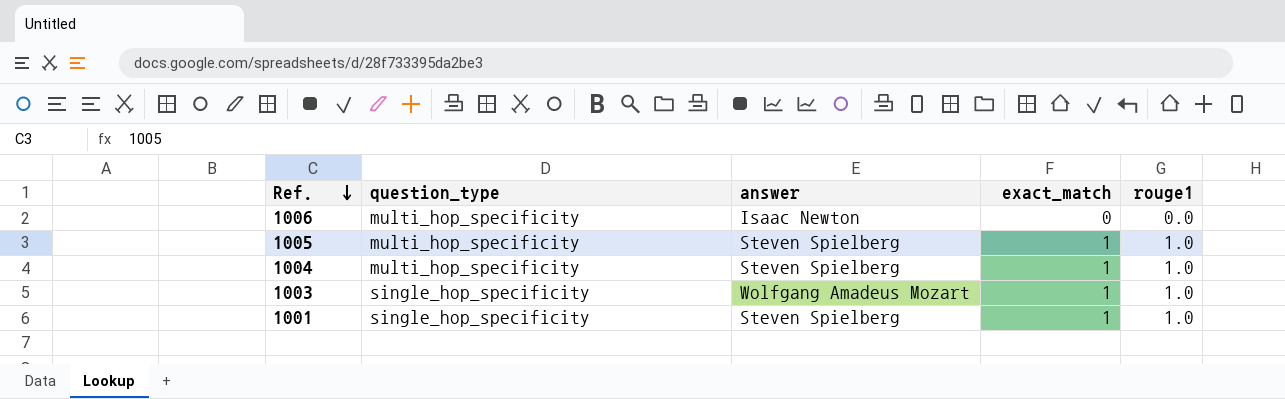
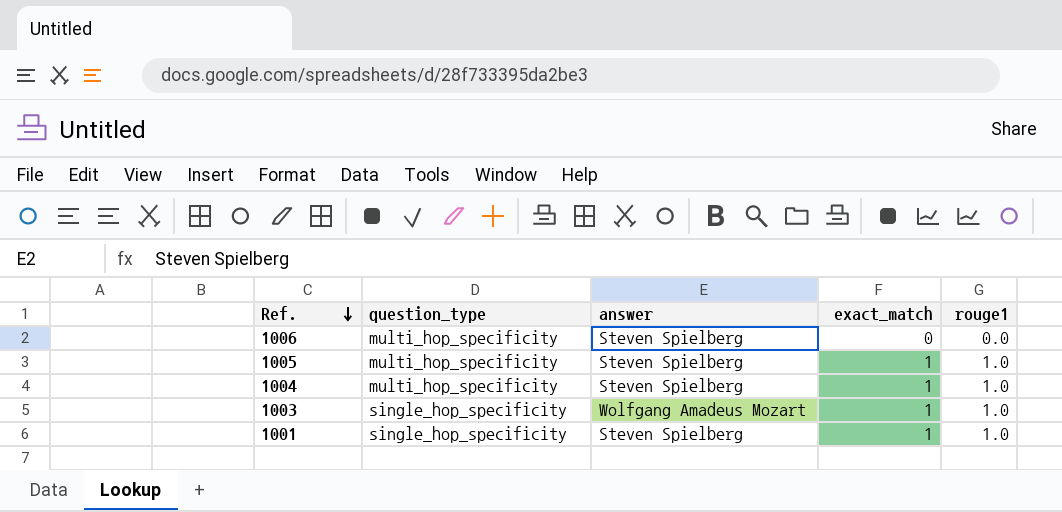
1006 | answer: Isaac Newton -> Steven Spielberg

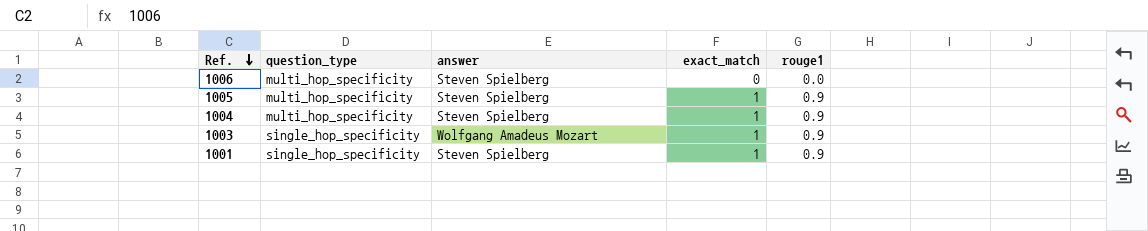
1005 | rouge1: 1.0 -> 0.9
1004 | rouge1: 1.0 -> 0.9
1003 | rouge1: 1.0 -> 0.9
1001 | rouge1: 1.0 -> 0.9

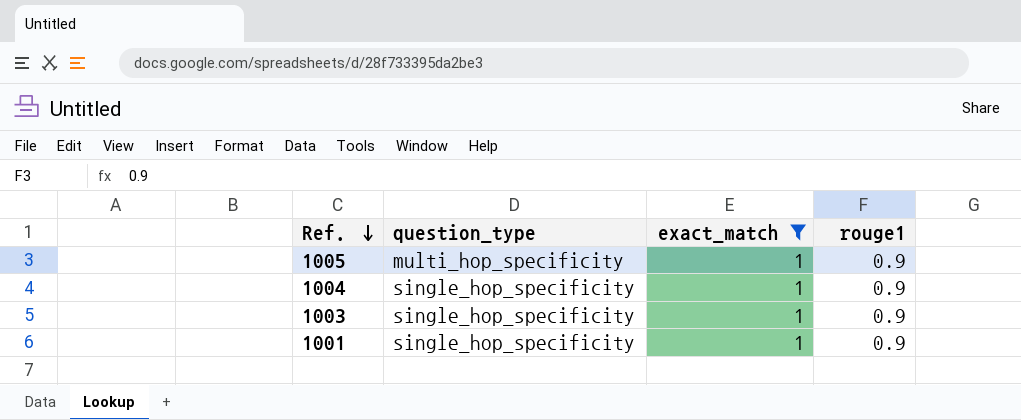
filter: none -> exact_match = 1
column answer | position: 3 -> none
1004 | question_type: multi_hop_specificity -> single_hop_specificity

